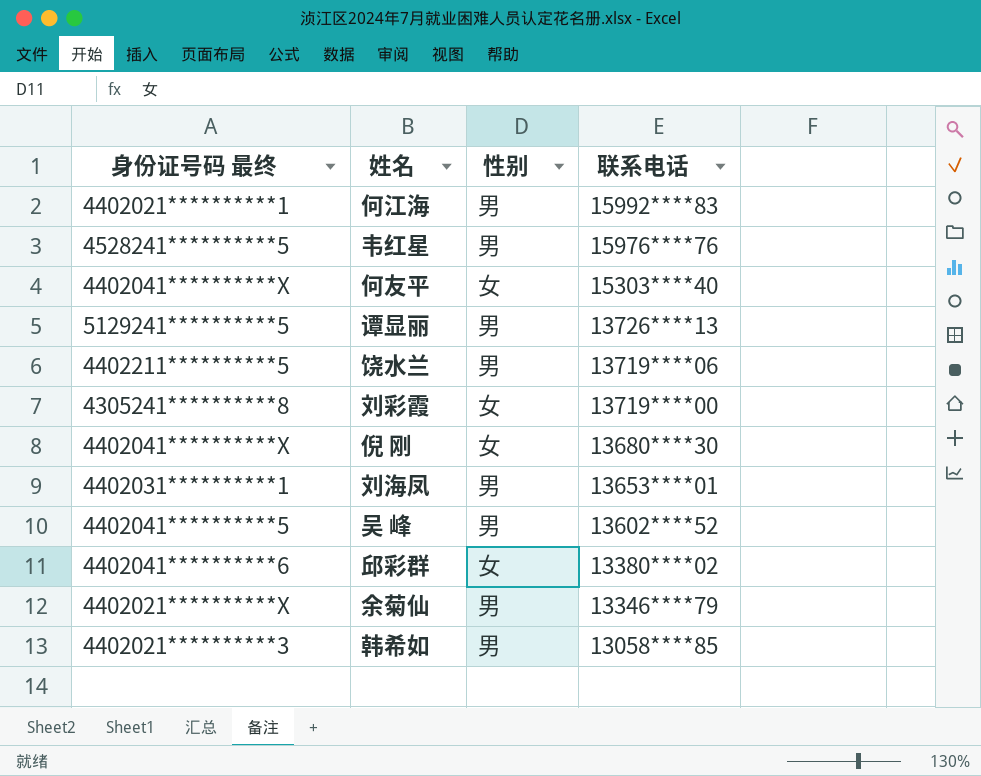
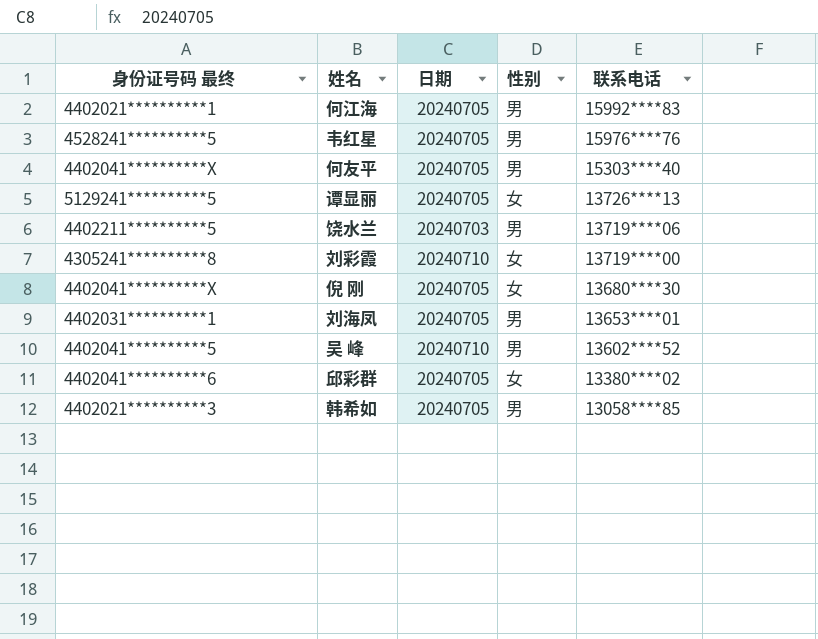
column 日期 | position: none -> 3
row 余菊仙: 4402021**********X | 男 | 13346****79 -> none
何友平 | 性别: 女 -> 男
谭显丽 | 性别: 男 -> 女

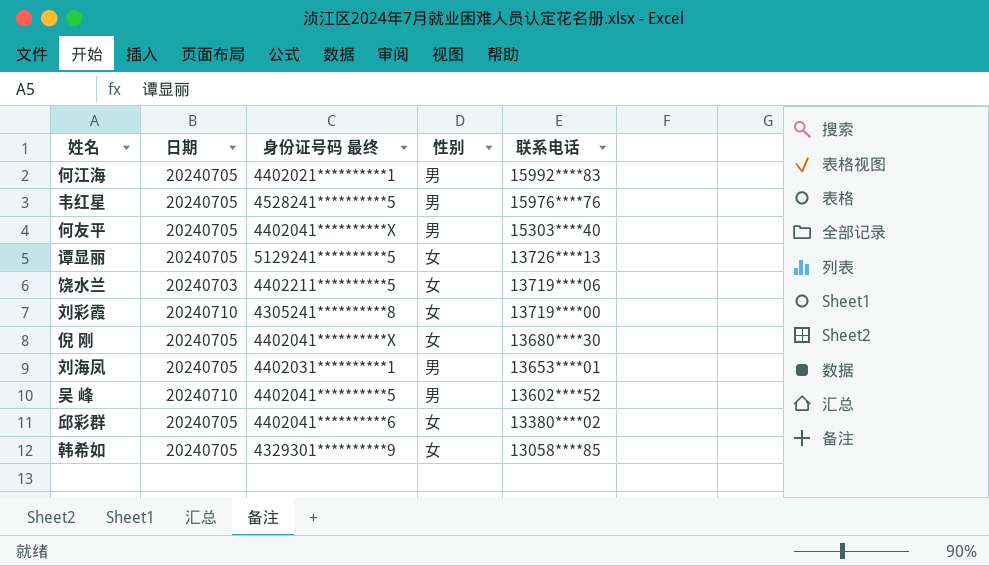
column 身份证号码 最终 | position: 1 -> 3
饶水兰 | 性别: 男 -> 女
韩希如 | 身份证号码 最终: 4402021**********3 -> 4329301**********9
韩希如 | 性别: 男 -> 女

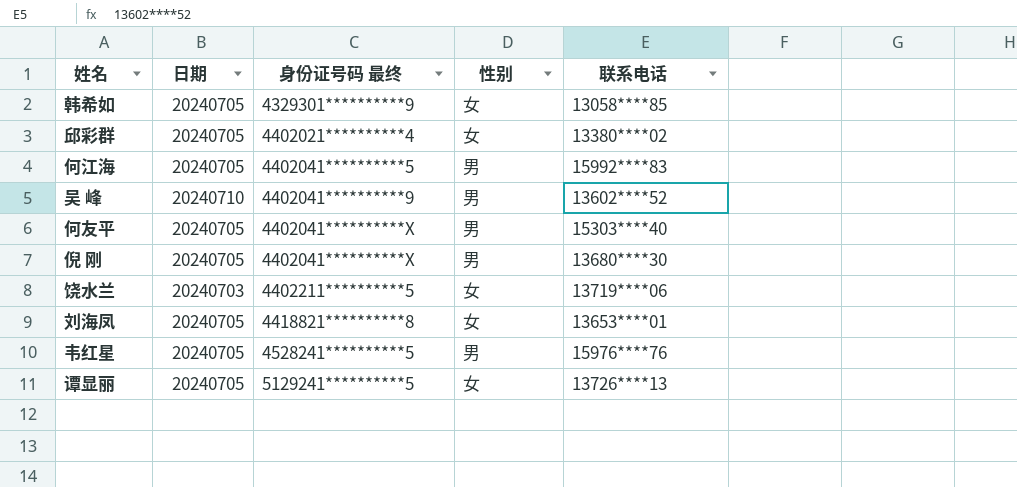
row order: 联系电话 descending -> 身份证号码 最终 ascending
row 刘彩霞: 20240710 | 4305241**********8 | 女 | 13719****00 -> none
邱彩群 | 身份证号码 最终: 4402041**********6 -> 4402021**********4
何江海 | 身份证号码 最终: 4402021**********1 -> 4402041**********5
吴 峰 | 身份证号码 最终: 4402041**********5 -> 4402041**********9
倪 刚 | 性别: 女 -> 男
刘海凤 | 身份证号码 最终: 4402031**********1 -> 4418821**********8
刘海凤 | 性别: 男 -> 女

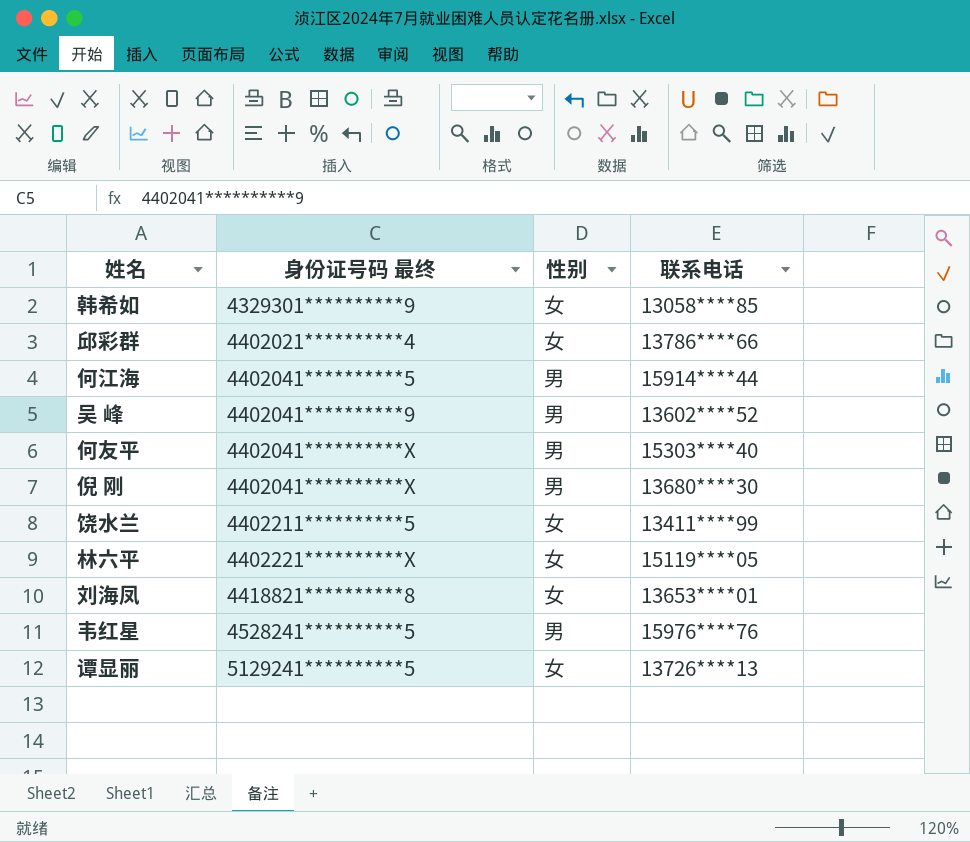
column 日期 | position: 2 -> none
邱彩群 | 联系电话: 13380****02 -> 13786****66
何江海 | 联系电话: 15992****83 -> 15914****44
饶水兰 | 联系电话: 13719****06 -> 13411****99
row 林六平: none -> 4402221**********X | 女 | 15119****05

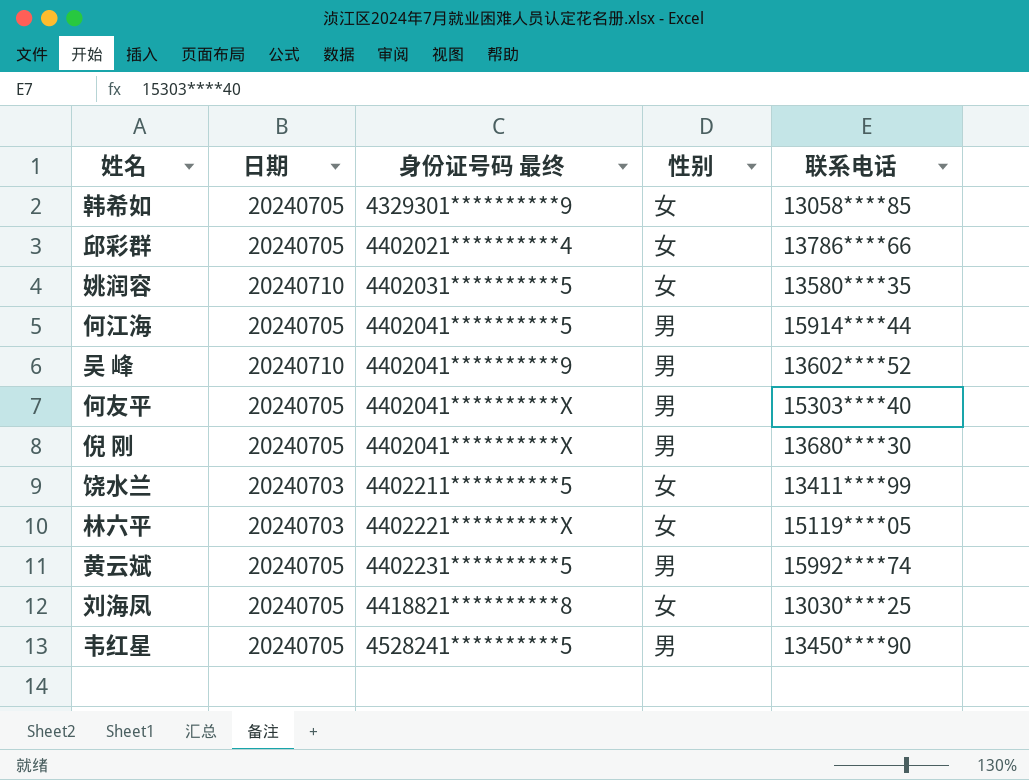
column 日期 | position: none -> 2
row 谭显丽: 5129241**********5 | 女 | 13726****13 -> none
row 姚润容: none -> 20240710 | 4402031**********5 | 女 | 13580****35
row 黄云斌: none -> 20240705 | 4402231**********5 | 男 | 15992****74
刘海凤 | 联系电话: 13653****01 -> 13030****25
韦红星 | 联系电话: 15976****76 -> 13450****90

